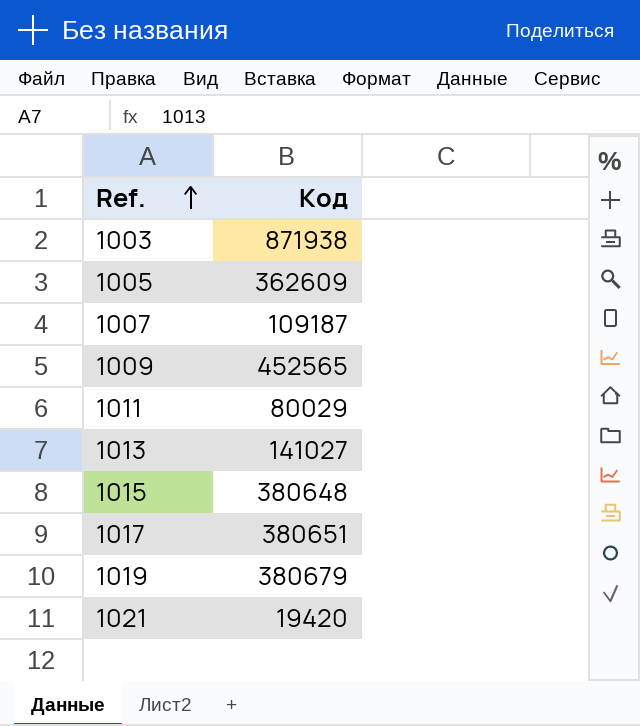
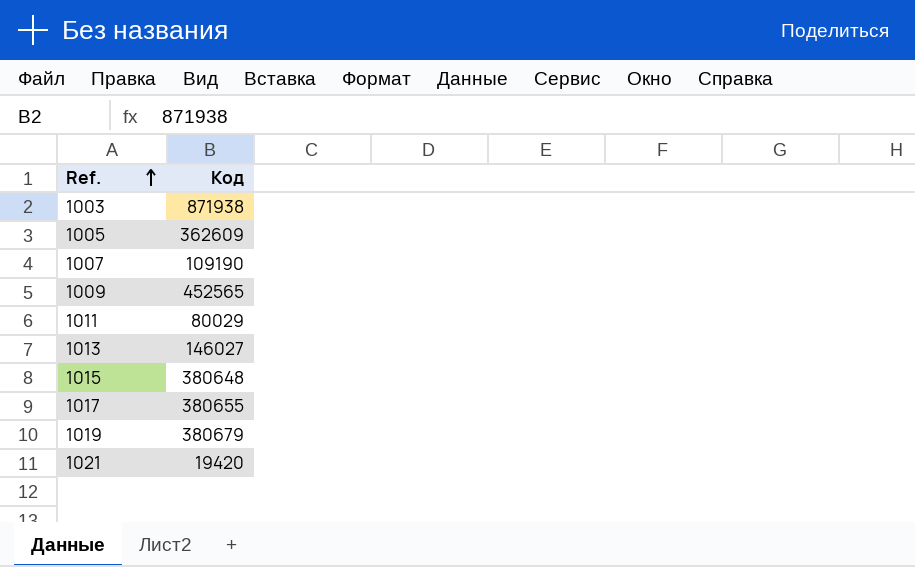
1007 | Код: 109187 -> 109190
1013 | Код: 141027 -> 146027
1017 | Код: 380651 -> 380655

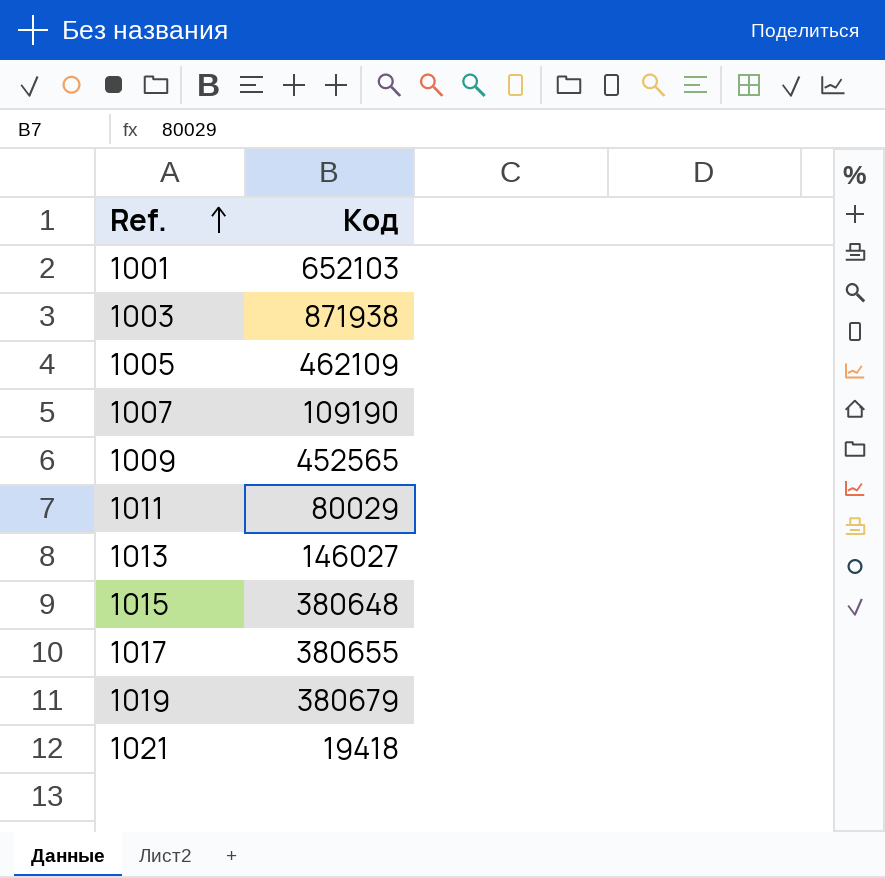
row 1001: none -> 652103
1005 | Код: 362609 -> 462109
1021 | Код: 19420 -> 19418

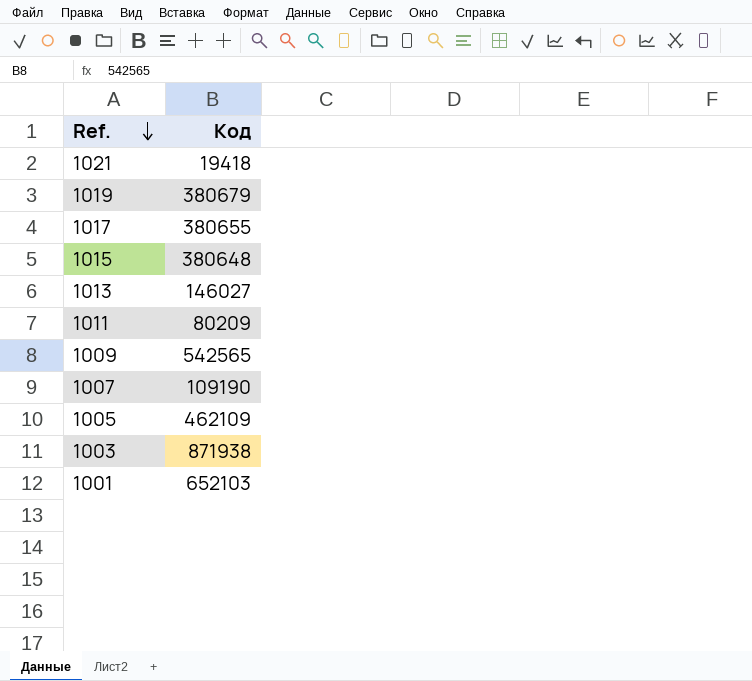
row order: Ref. ascending -> Ref. descending
1011 | Код: 80029 -> 80209
1009 | Код: 452565 -> 542565

